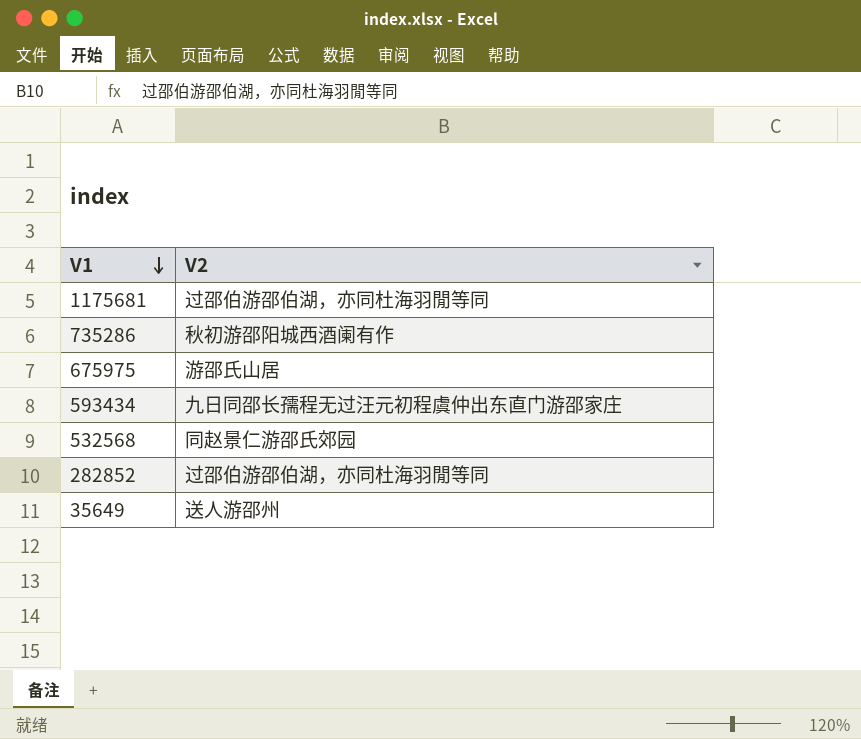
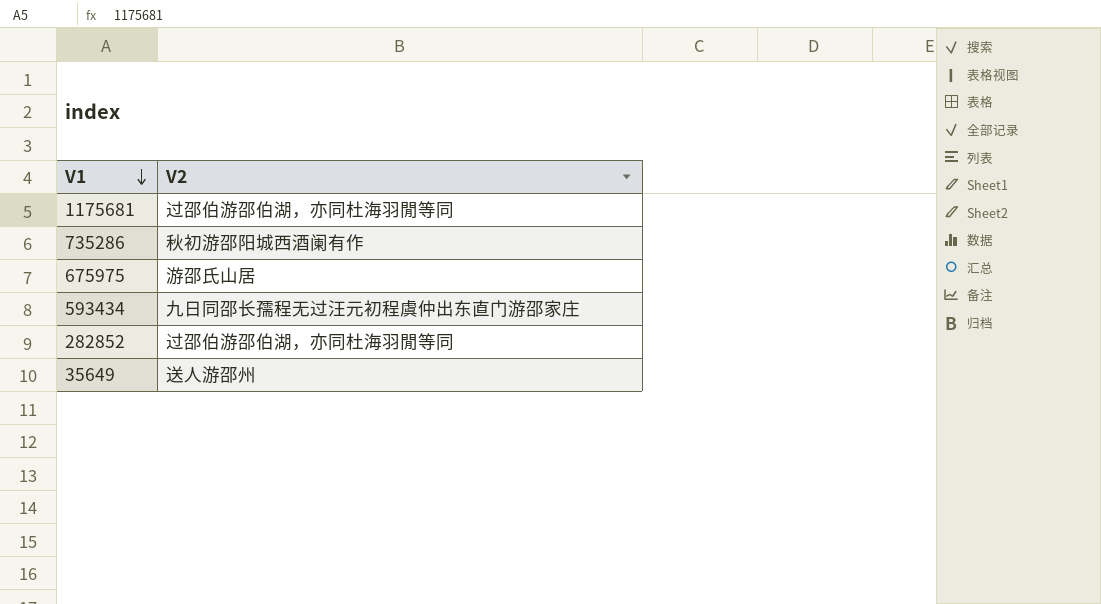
row 532568: 同赵景仁游邵氏郊园 -> none

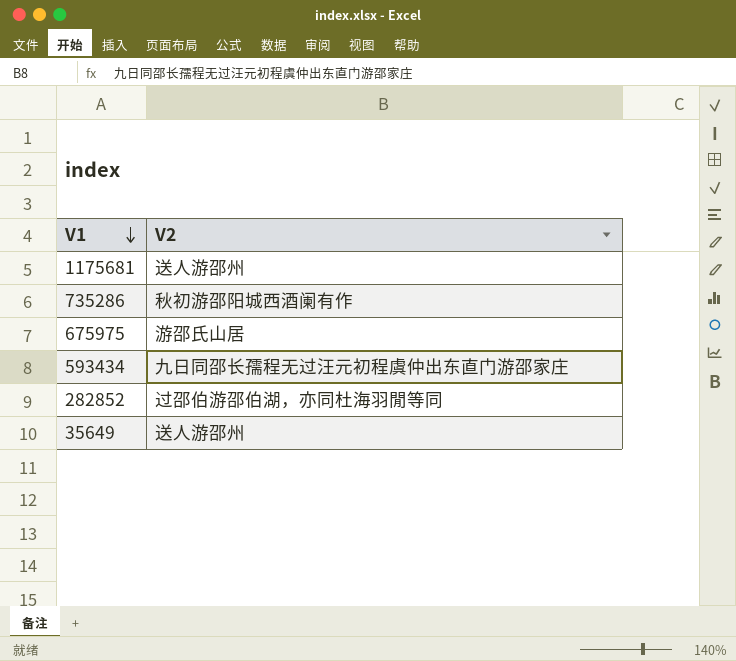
1175681 | V2: 过邵伯游邵伯湖，亦同杜海羽閒等同 -> 送人游邵州

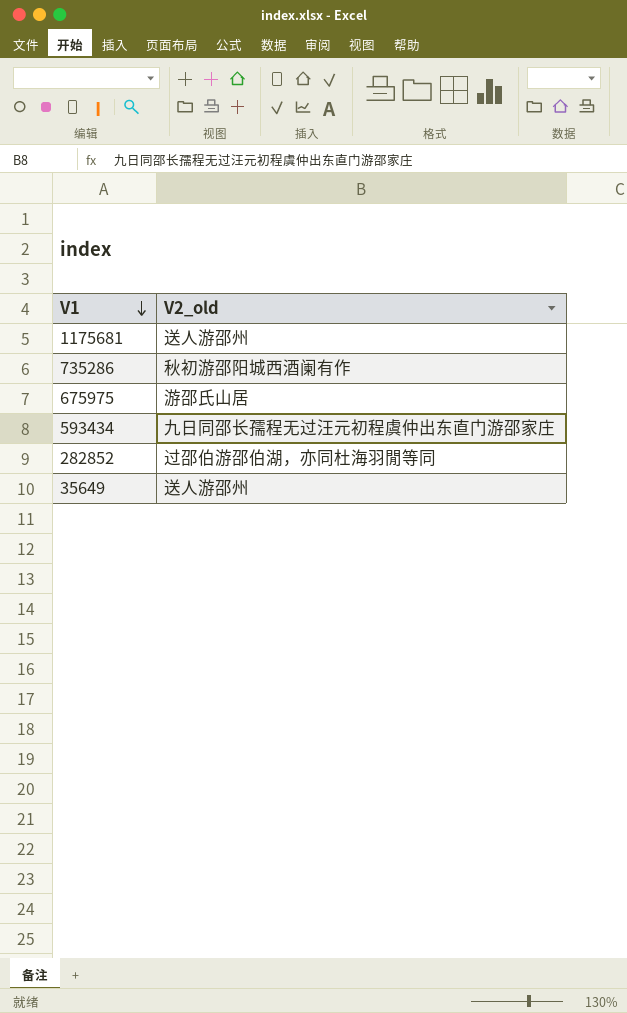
column name: V2 -> V2_old

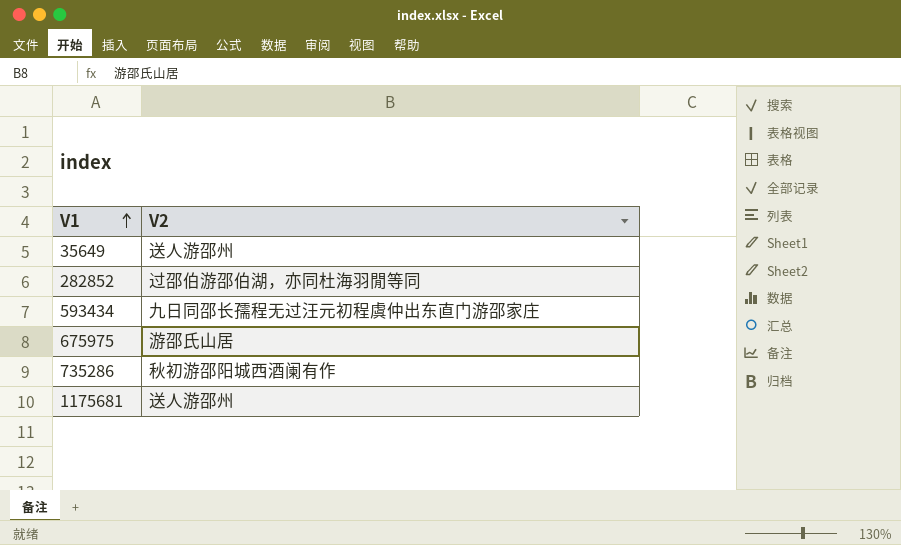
row order: V1 descending -> V1 ascending
column name: V2_old -> V2

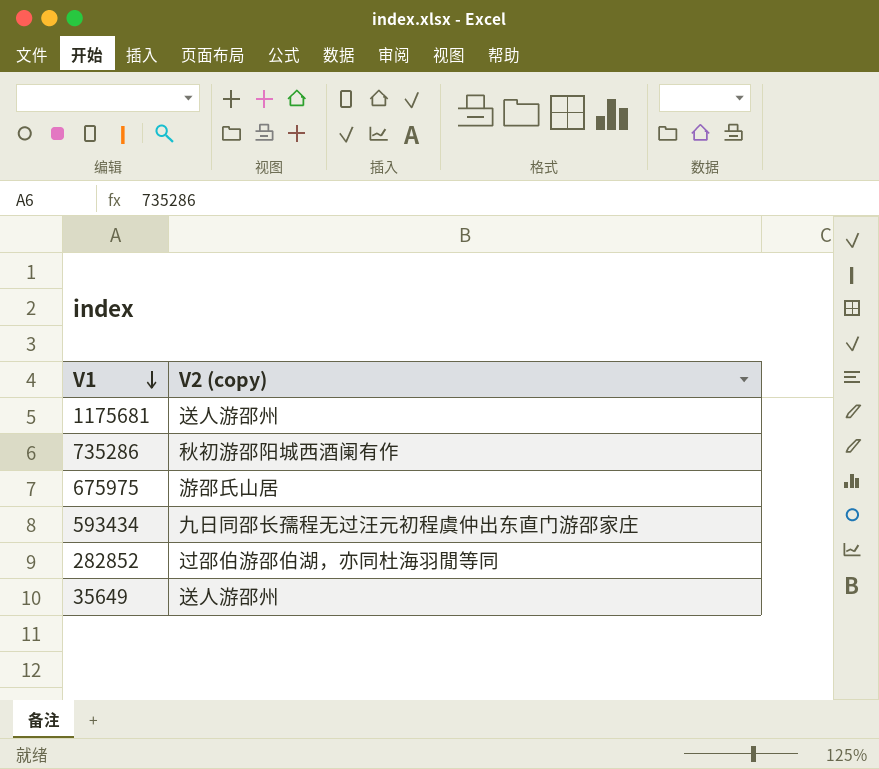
row order: V1 ascending -> V1 descending
column name: V2 -> V2 (copy)

